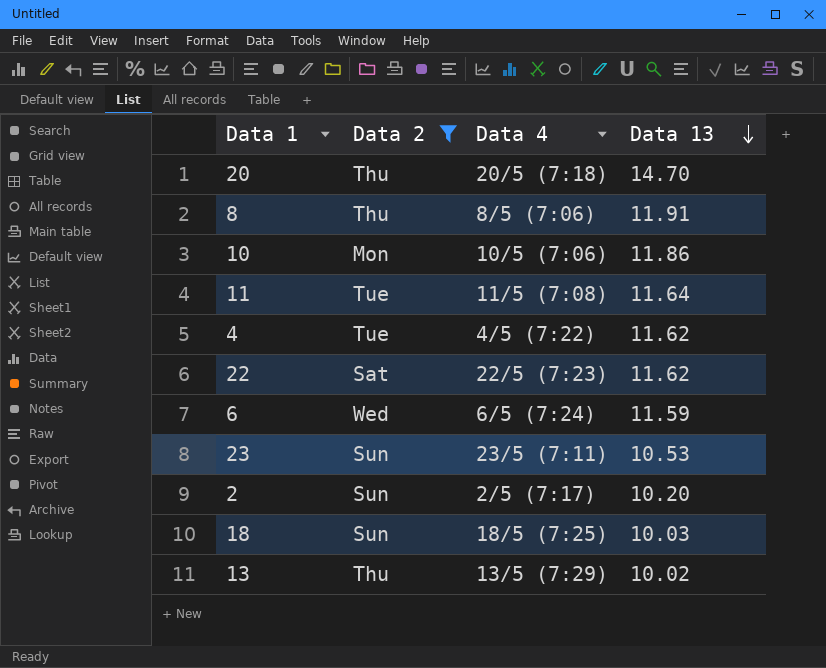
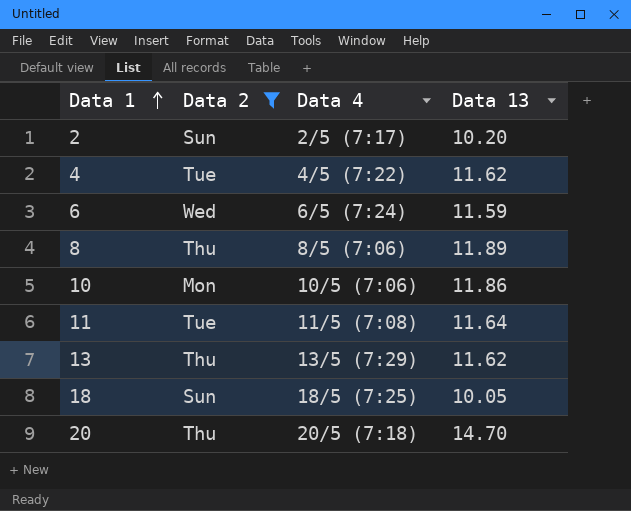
row order: Data 13 descending -> Data 1 ascending
row 22: Sat | 22/5 (7:23) | 11.62 -> none
row 23: Sun | 23/5 (7:11) | 10.53 -> none
8 | Data 13: 11.91 -> 11.89
13 | Data 13: 10.02 -> 11.62
18 | Data 13: 10.03 -> 10.05

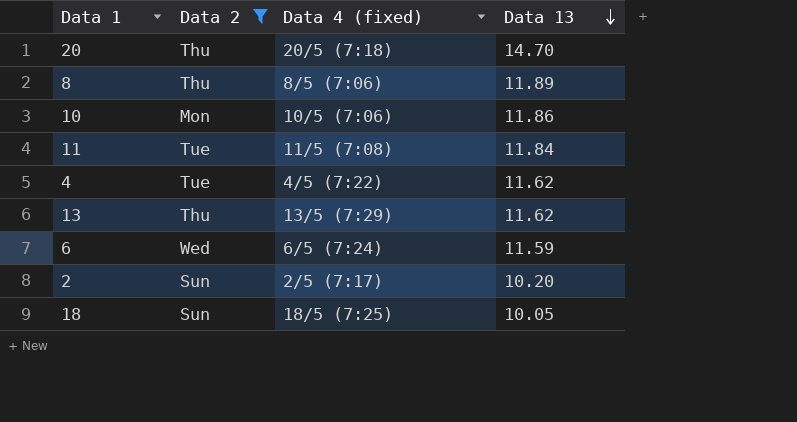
row order: Data 1 ascending -> Data 13 descending
column name: Data 4 -> Data 4 (fixed)
11 | Data 13: 11.64 -> 11.84

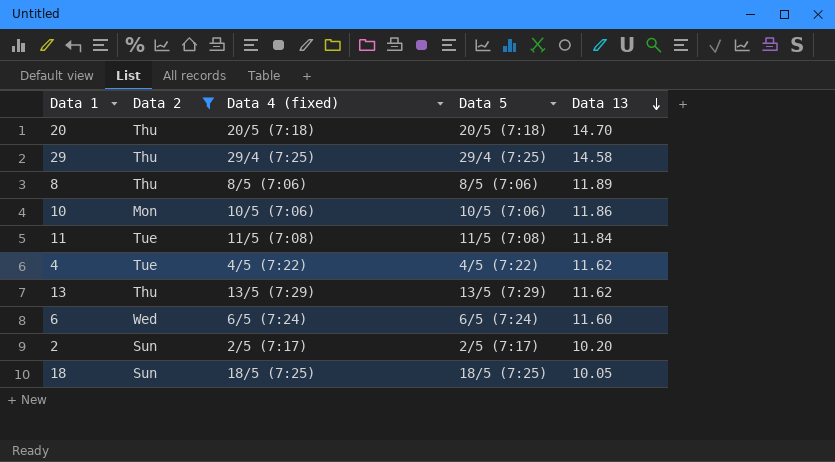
column Data 5 | position: none -> 4
row 29: none -> Thu | 29/4 (7:25) | 29/4 (7:25) | 14.58
6 | Data 13: 11.59 -> 11.60

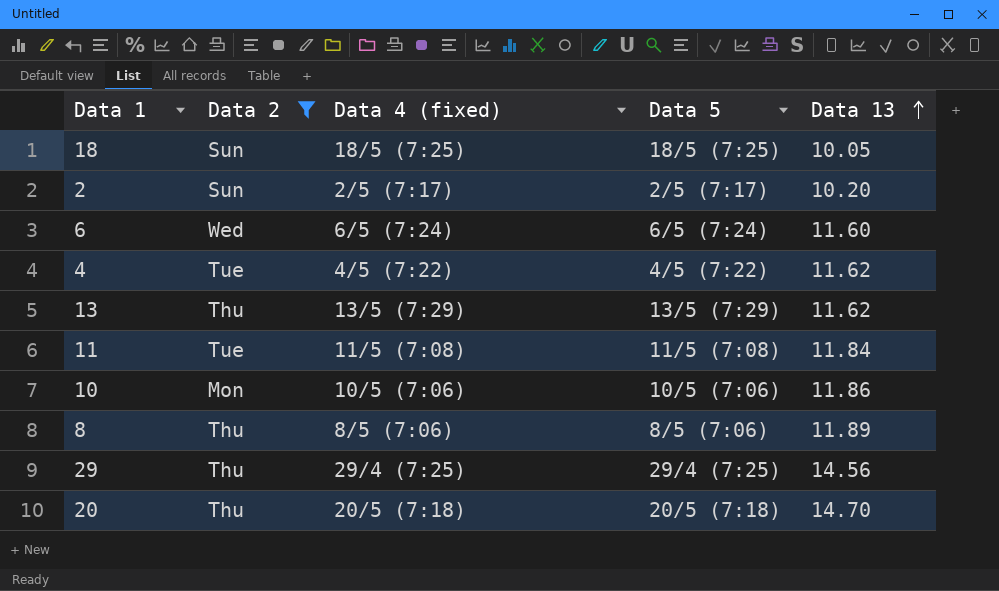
row order: Data 13 descending -> Data 13 ascending
29 | Data 13: 14.58 -> 14.56

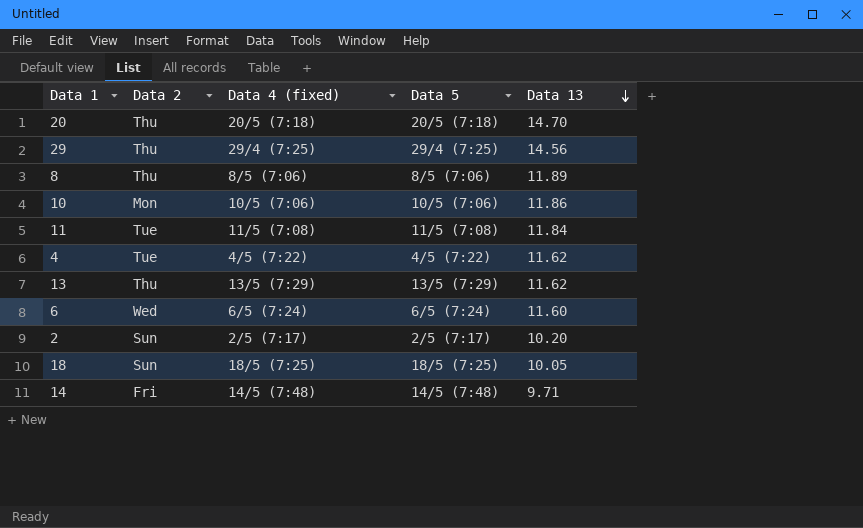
filter: Data 2 != Fri -> none
row order: Data 13 ascending -> Data 13 descending

